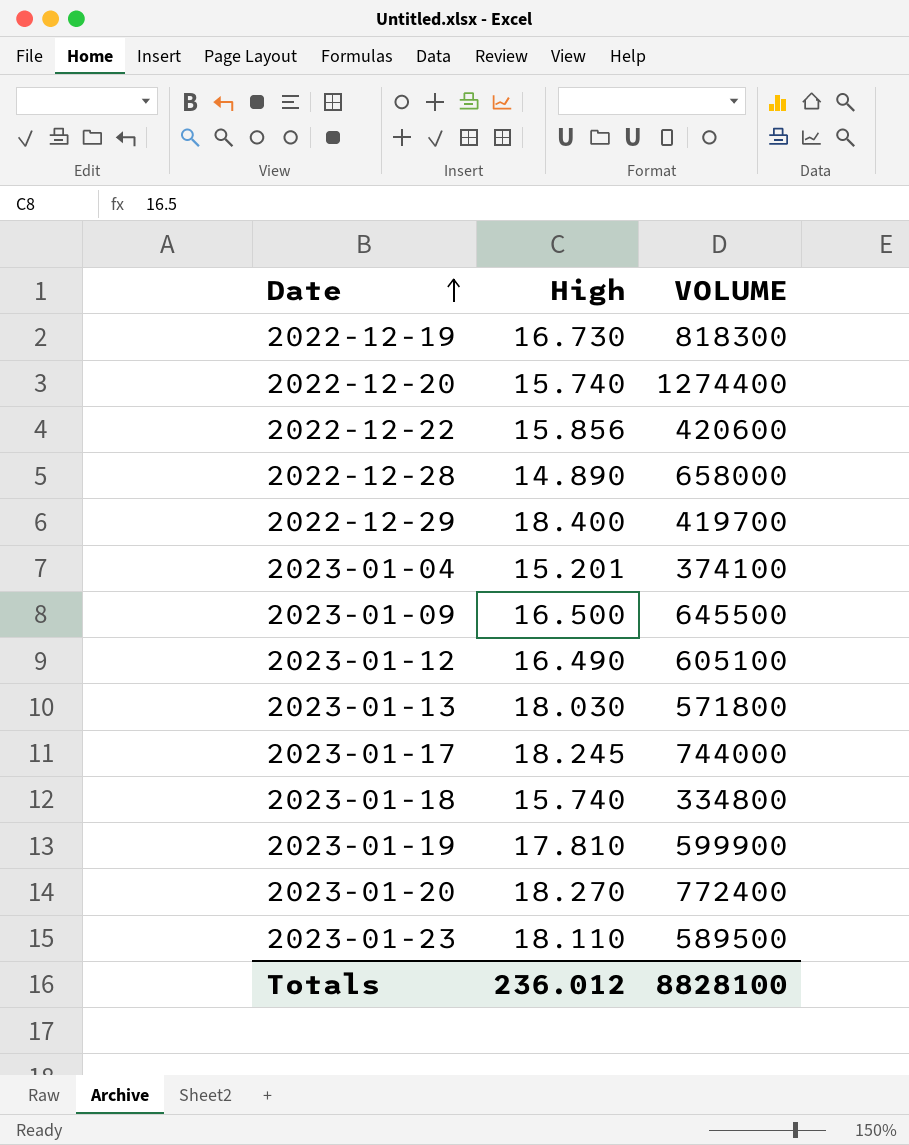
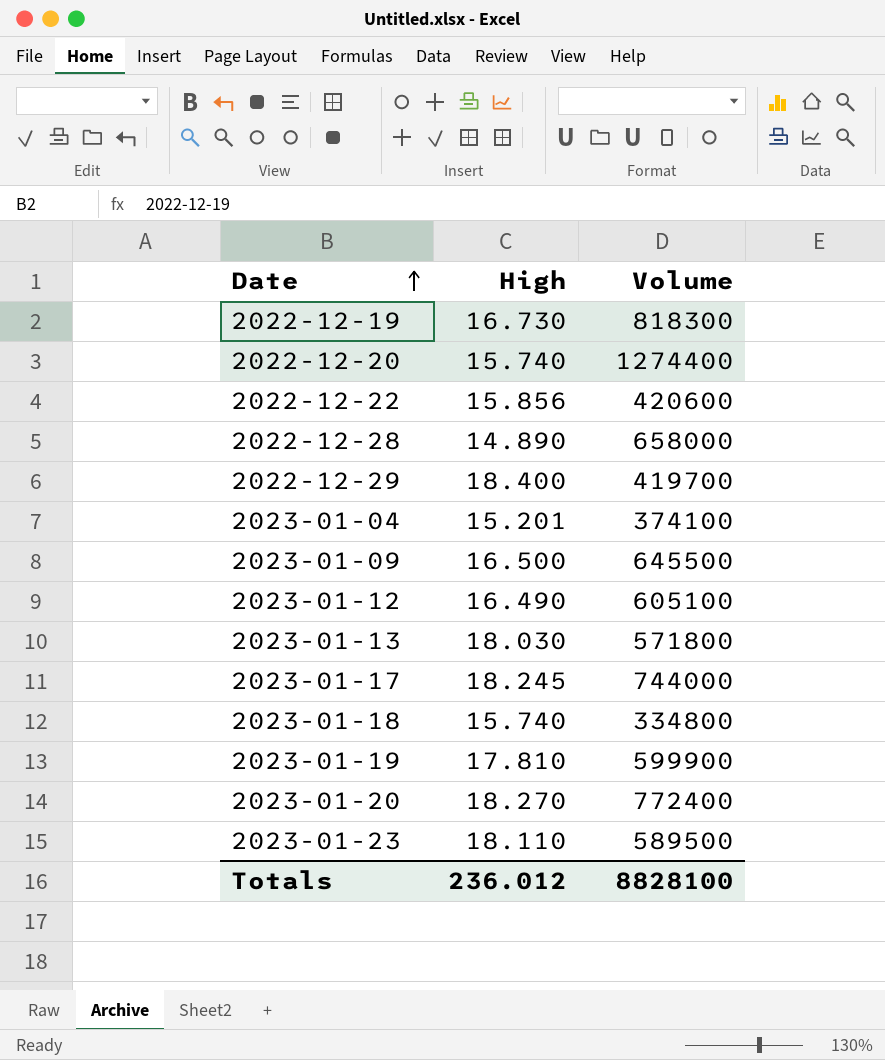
column name: VOLUME -> Volume

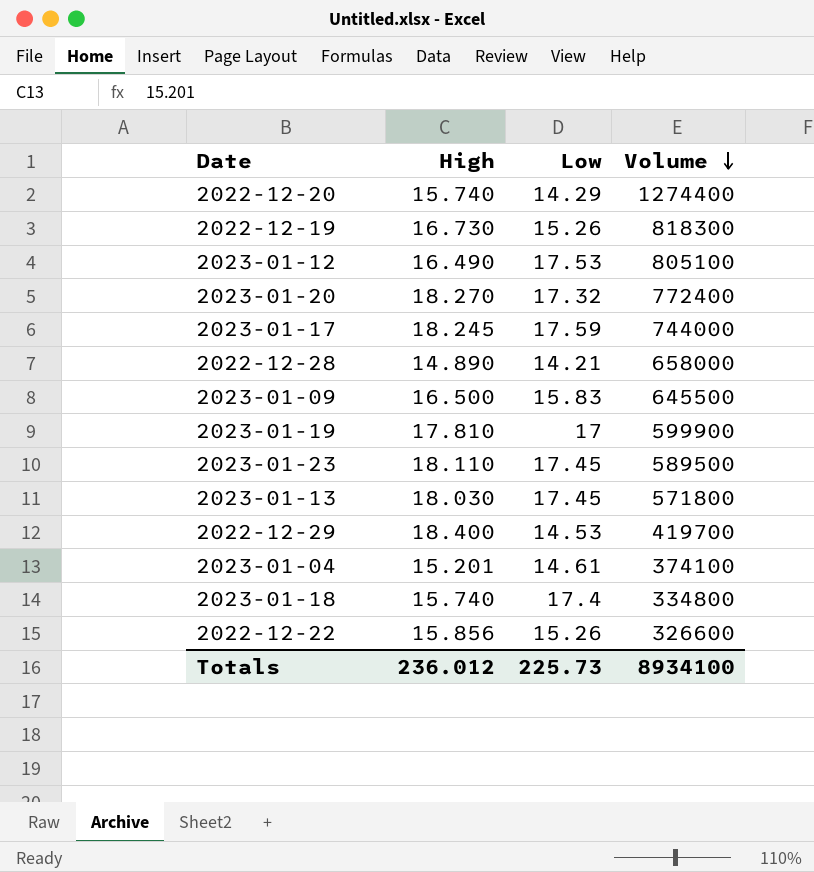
row order: Date ascending -> Volume descending
column Low | position: none -> 3
2023-01-12 | Volume: 605100 -> 805100
2022-12-22 | Volume: 420600 -> 326600
Totals | Volume: 8828100 -> 8934100

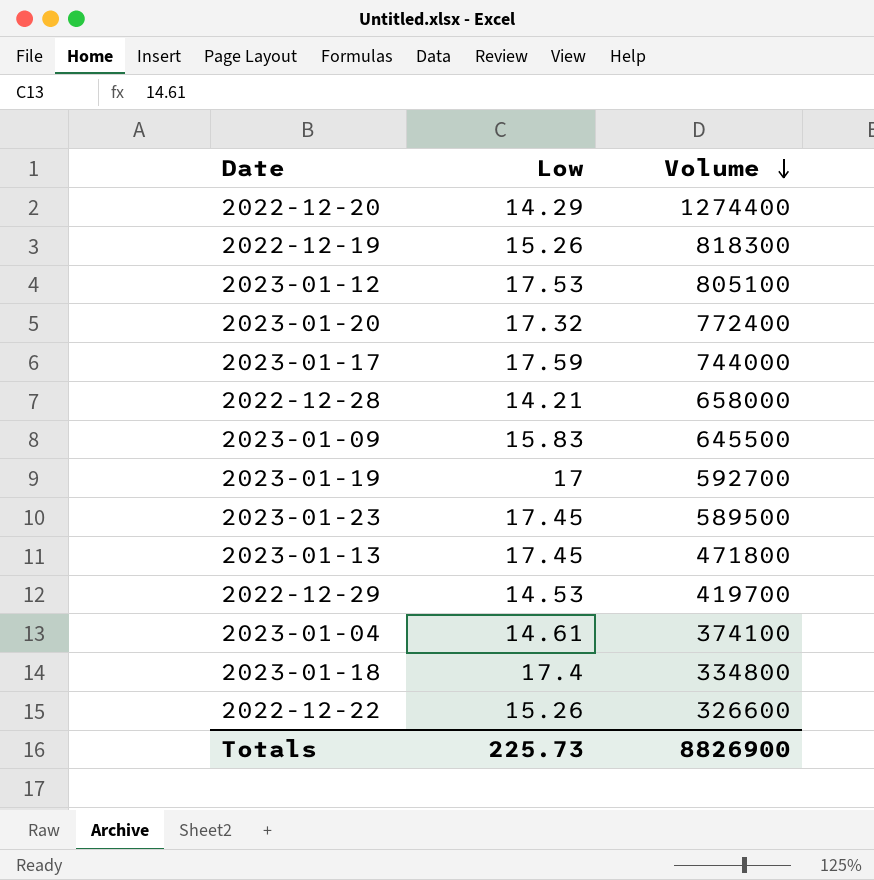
column High | position: 2 -> none
2023-01-19 | Volume: 599900 -> 592700
2023-01-13 | Volume: 571800 -> 471800
Totals | Volume: 8934100 -> 8826900

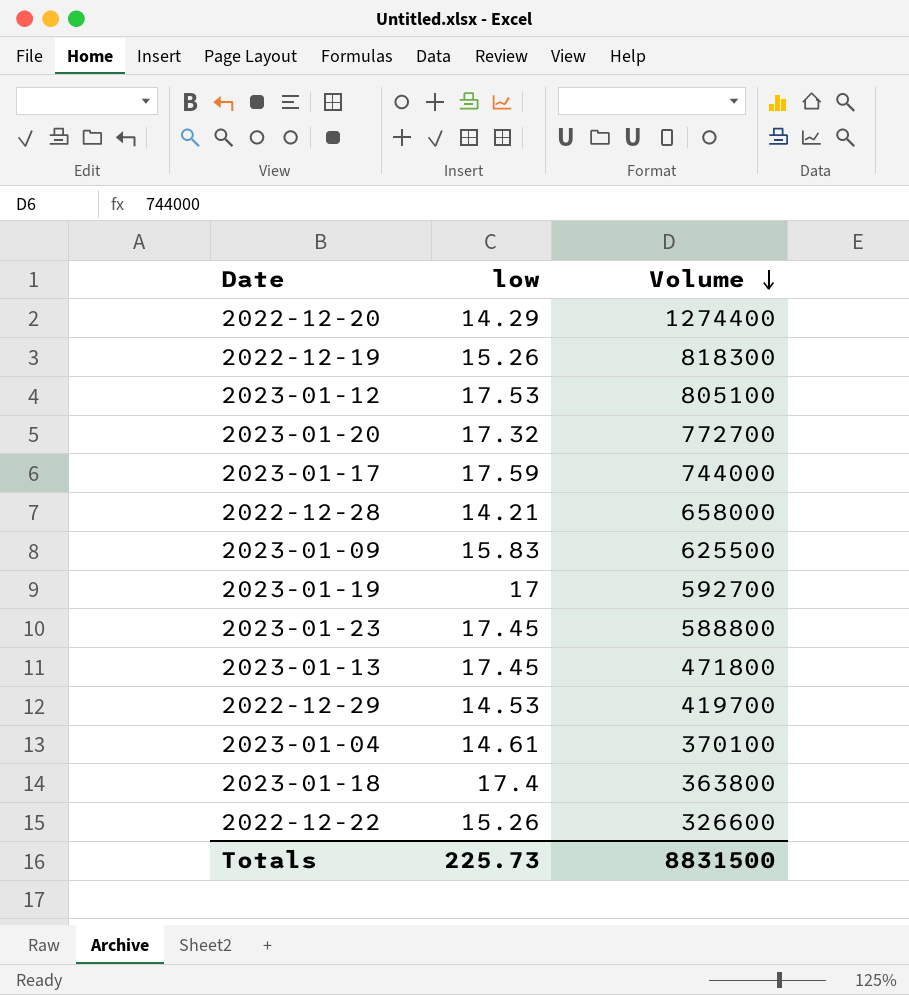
column name: Low -> low
2023-01-20 | Volume: 772400 -> 772700
2023-01-09 | Volume: 645500 -> 625500
2023-01-23 | Volume: 589500 -> 588800
2023-01-04 | Volume: 374100 -> 370100
2023-01-18 | Volume: 334800 -> 363800
Totals | Volume: 8826900 -> 8831500

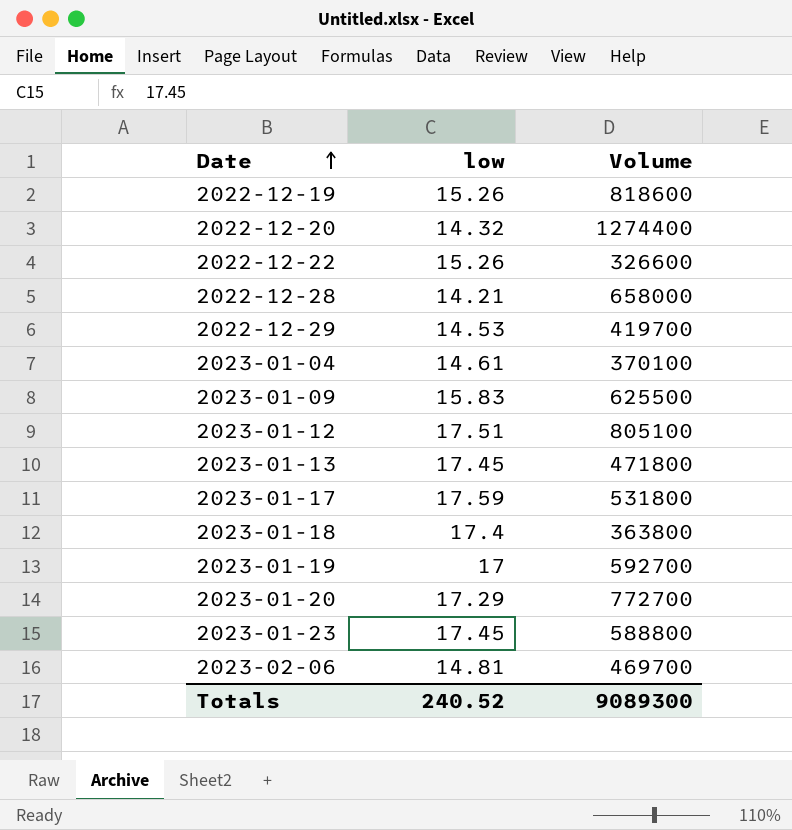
row order: Volume descending -> Date ascending
2022-12-19 | Volume: 818300 -> 818600
2022-12-20 | low: 14.29 -> 14.32
2023-01-12 | low: 17.53 -> 17.51
2023-01-17 | Volume: 744000 -> 531800
2023-01-20 | low: 17.32 -> 17.29
row 2023-02-06: none -> 14.81 | 469700
Totals | low: 225.73 -> 240.52
Totals | Volume: 8831500 -> 9089300

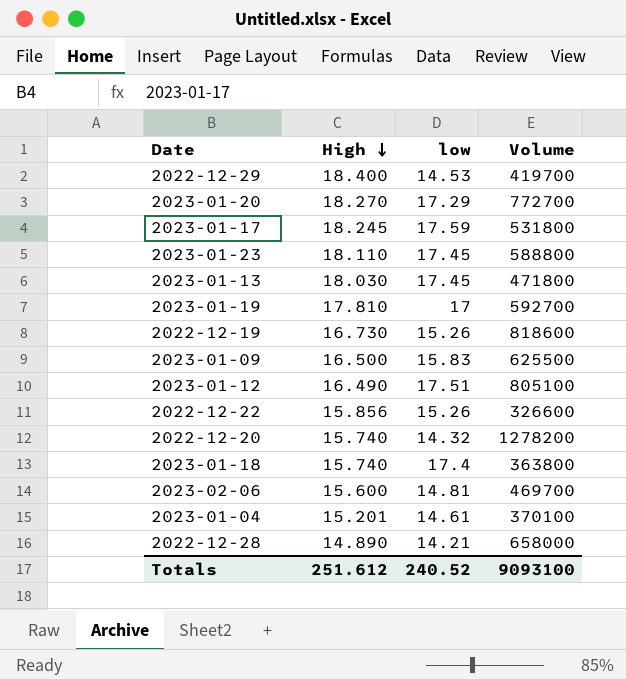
row order: Date ascending -> High descending
column High | position: none -> 2
2022-12-20 | Volume: 1274400 -> 1278200
Totals | Volume: 9089300 -> 9093100

